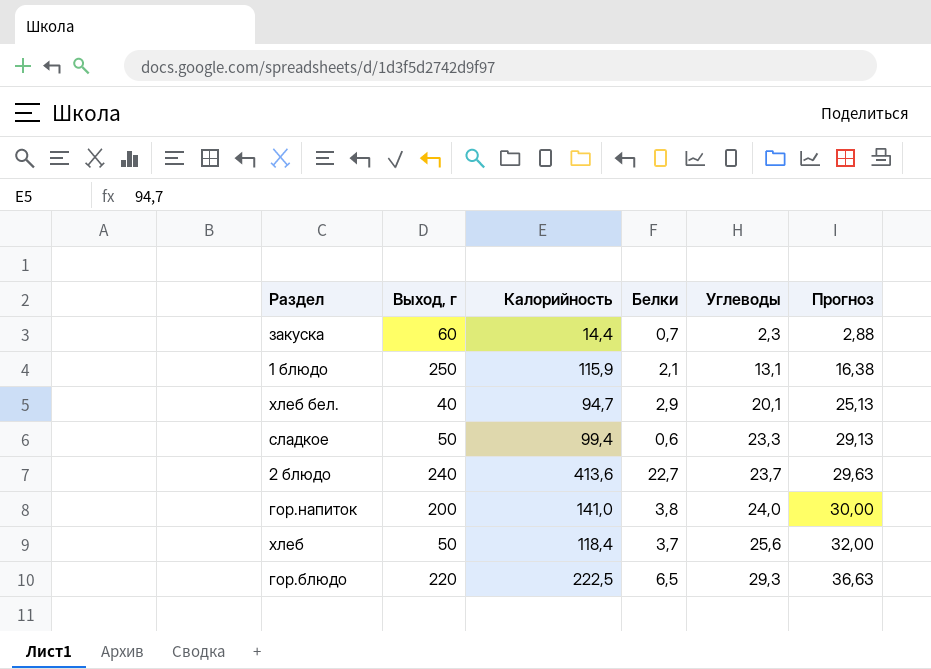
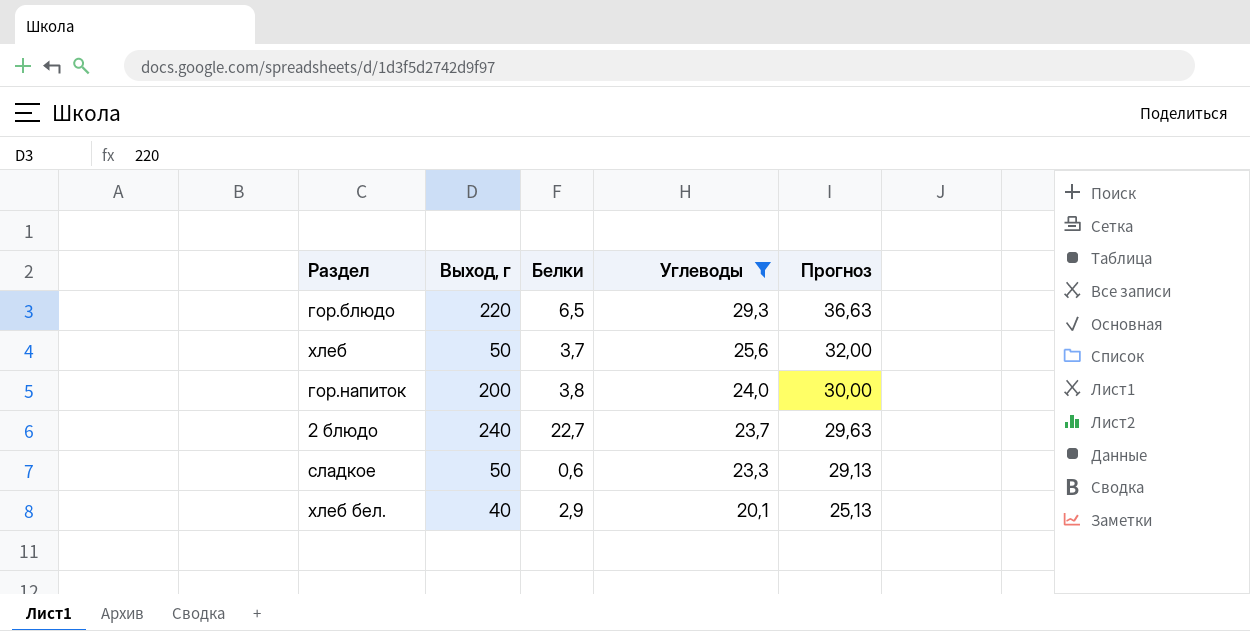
filter: none -> Углеводы >= 20,1
row order: Углеводы ascending -> Углеводы descending
column Калорийность | position: 3 -> none

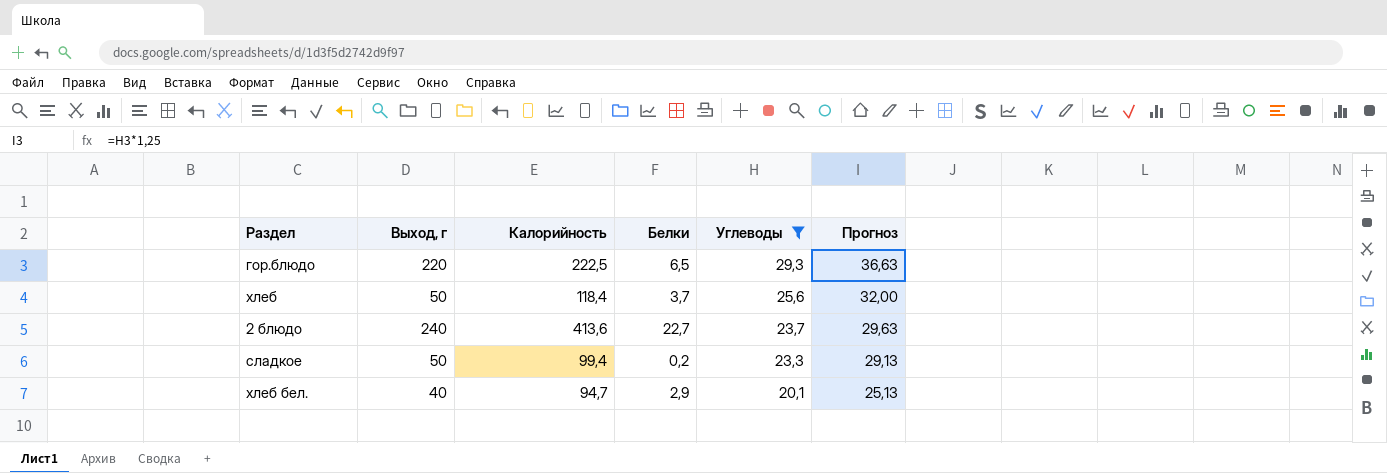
column Калорийность | position: none -> 3
row гор.напиток: 200 | 3,8 | 24,0 | 30,00 -> none
сладкое | Белки: 0,6 -> 0,2

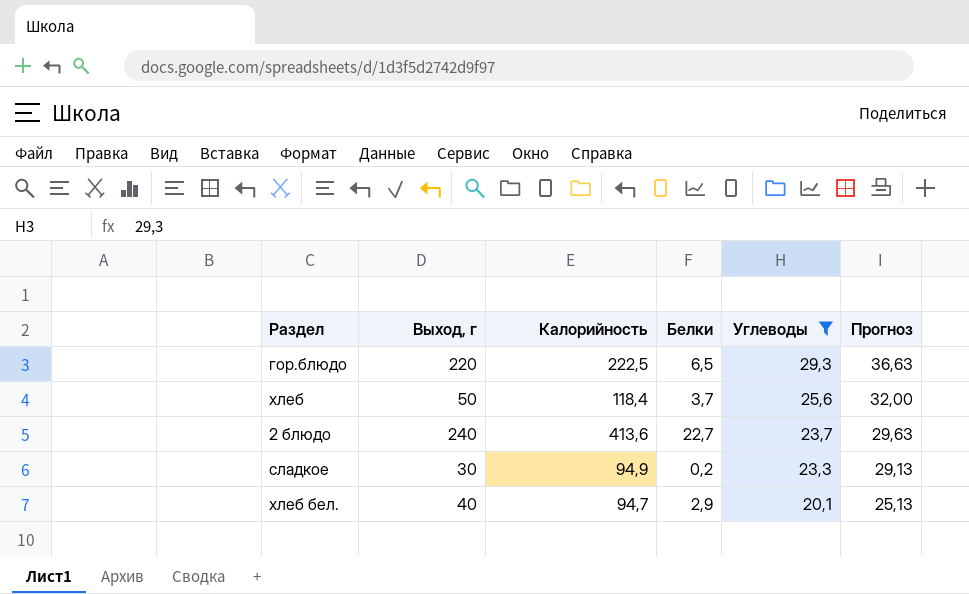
сладкое | Выход, г: 50 -> 30
сладкое | Калорийность: 99,4 -> 94,9

